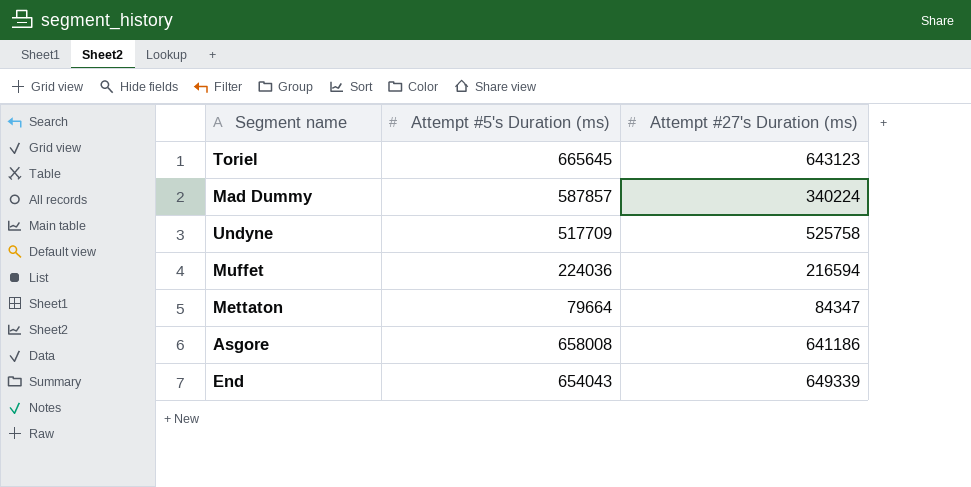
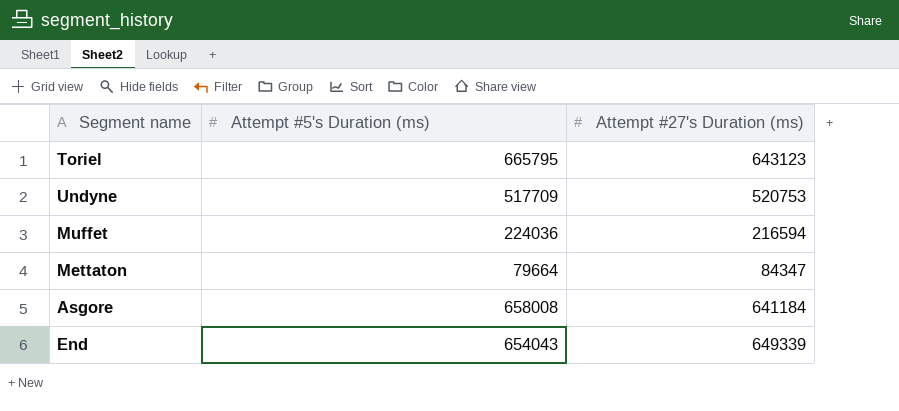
row Mad Dummy: 587857 | 340224 -> none
Toriel | Attempt #5's Duration (ms): 665645 -> 665795
Undyne | Attempt #27's Duration (ms): 525758 -> 520753
Asgore | Attempt #27's Duration (ms): 641186 -> 641184

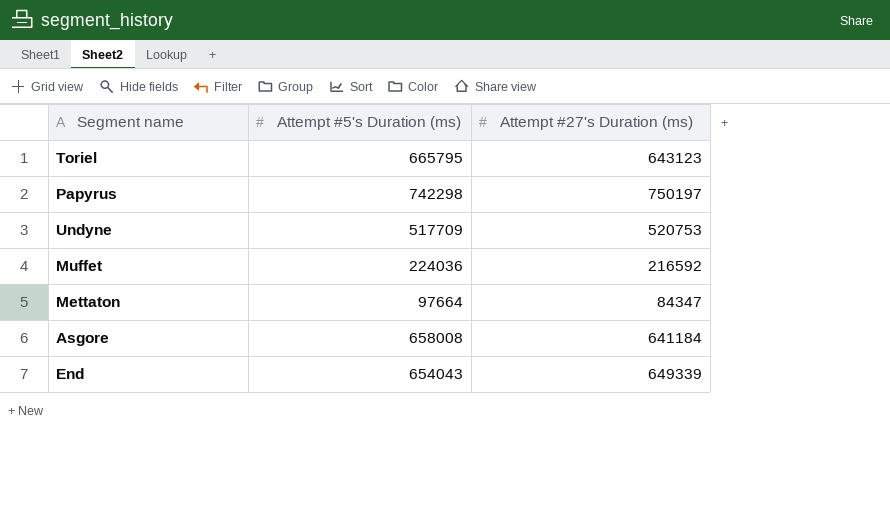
row Papyrus: none -> 742298 | 750197
Muffet | Attempt #27's Duration (ms): 216594 -> 216592
Mettaton | Attempt #5's Duration (ms): 79664 -> 97664

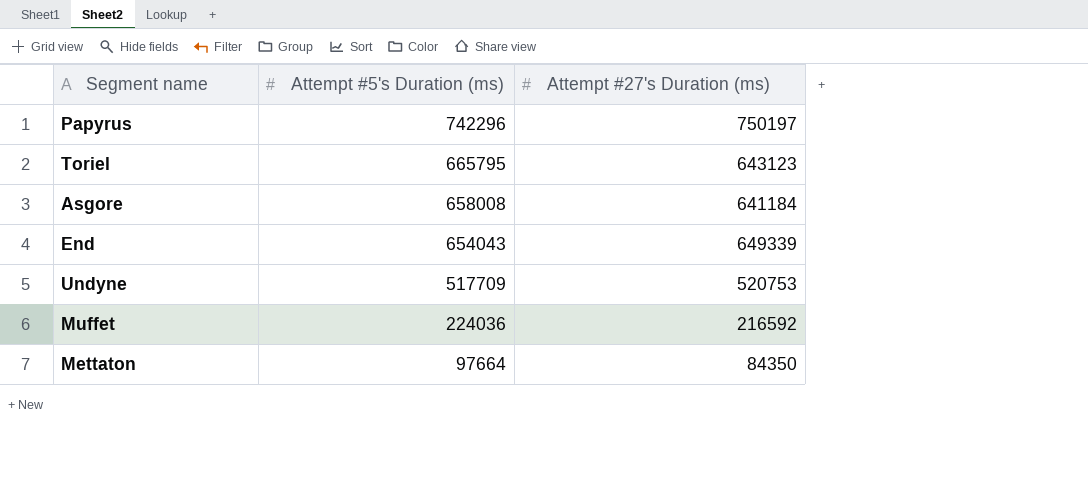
row order: none -> Attempt #5's Duration (ms) descending
Papyrus | Attempt #5's Duration (ms): 742298 -> 742296
Mettaton | Attempt #27's Duration (ms): 84347 -> 84350

